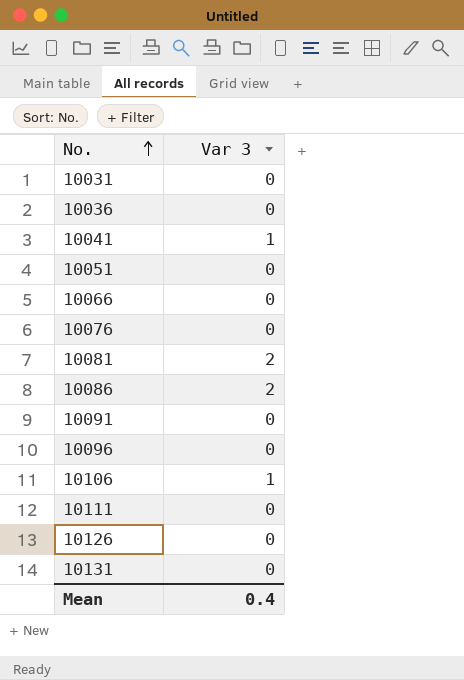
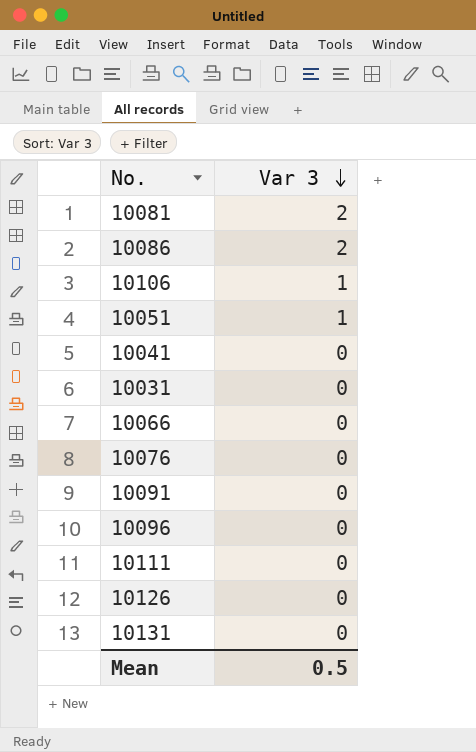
row order: No. ascending -> Var 3 descending
row 10036: 0 -> none
10051 | Var 3: 0 -> 1
10041 | Var 3: 1 -> 0
Mean | Var 3: 0.4 -> 0.5

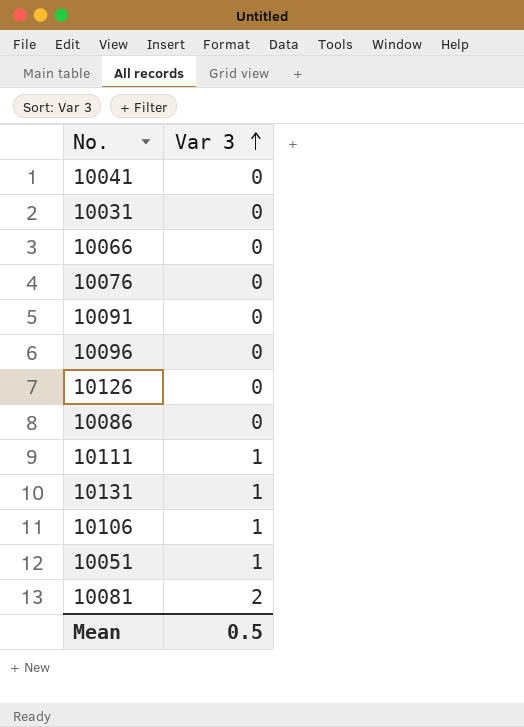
row order: Var 3 descending -> Var 3 ascending
10086 | Var 3: 2 -> 0
10111 | Var 3: 0 -> 1
10131 | Var 3: 0 -> 1

